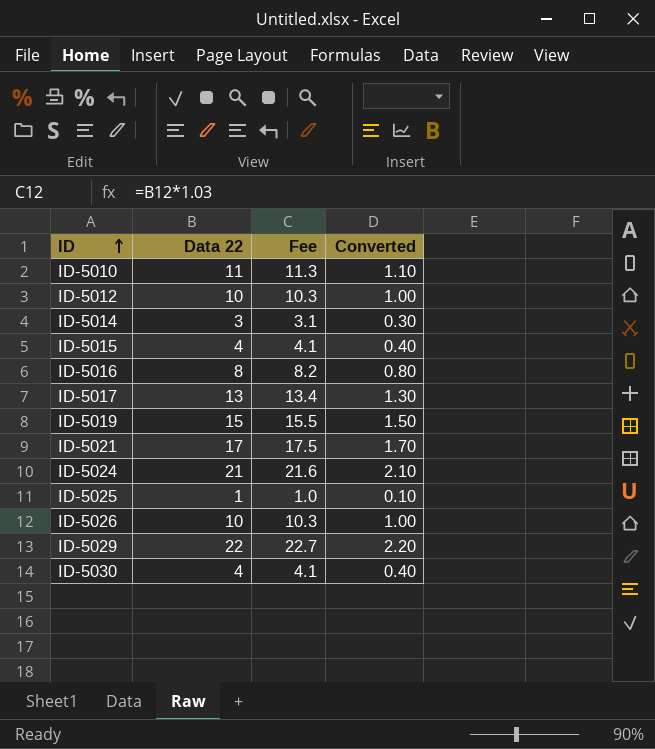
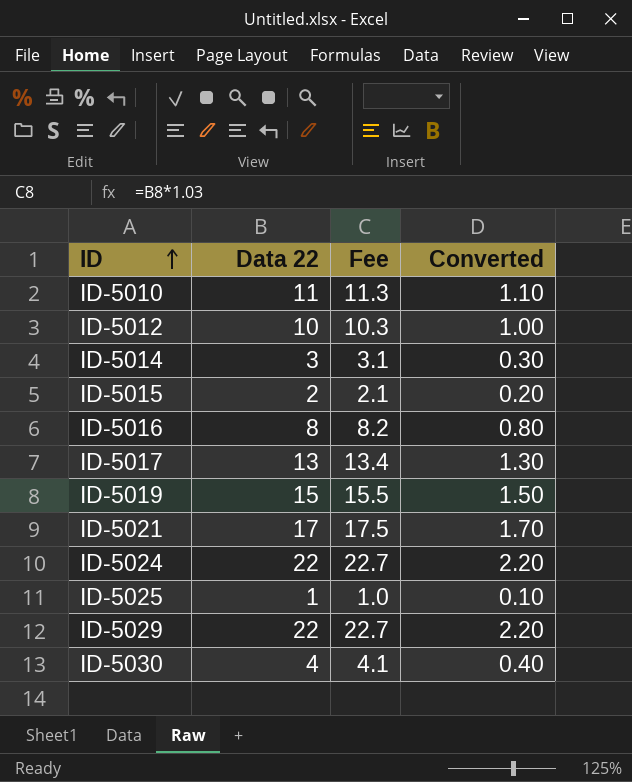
row ID-5026: 10 | 10.3 | 1.00 -> none
ID-5015 | Data 22: 4 -> 2
ID-5015 | Fee: 4.1 -> 2.1
ID-5015 | Converted: 0.40 -> 0.20
ID-5024 | Data 22: 21 -> 22
ID-5024 | Fee: 21.6 -> 22.7
ID-5024 | Converted: 2.10 -> 2.20

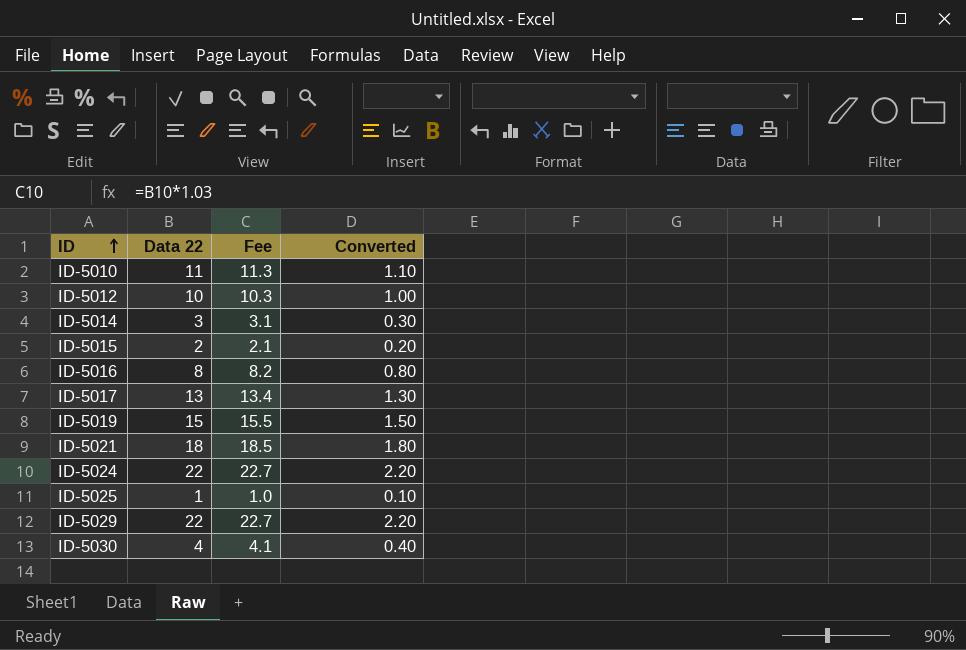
ID-5021 | Data 22: 17 -> 18
ID-5021 | Fee: 17.5 -> 18.5
ID-5021 | Converted: 1.70 -> 1.80

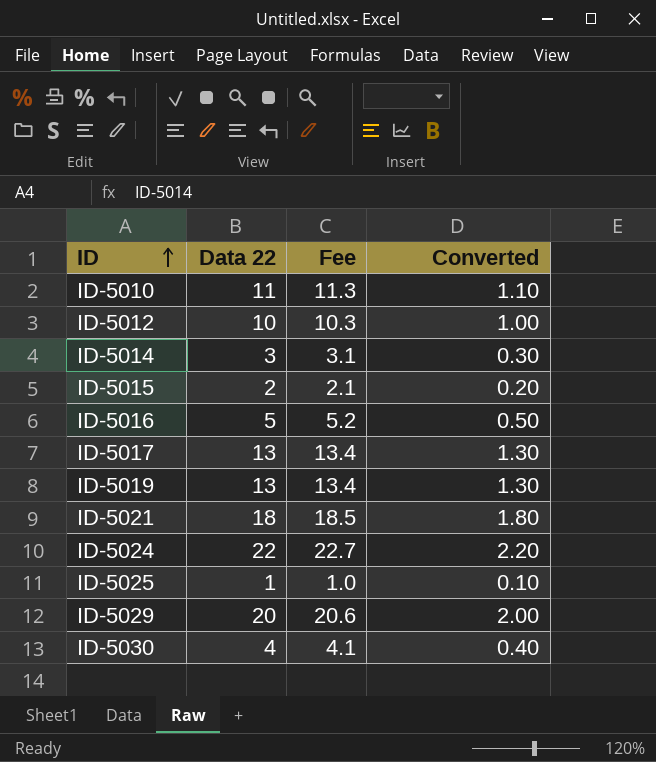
ID-5016 | Data 22: 8 -> 5
ID-5016 | Fee: 8.2 -> 5.2
ID-5016 | Converted: 0.80 -> 0.50
ID-5019 | Data 22: 15 -> 13
ID-5019 | Fee: 15.5 -> 13.4
ID-5019 | Converted: 1.50 -> 1.30
ID-5029 | Data 22: 22 -> 20
ID-5029 | Fee: 22.7 -> 20.6
ID-5029 | Converted: 2.20 -> 2.00

